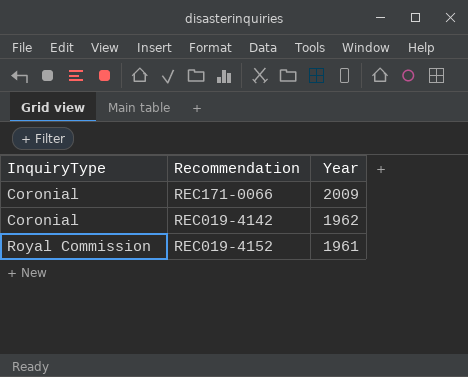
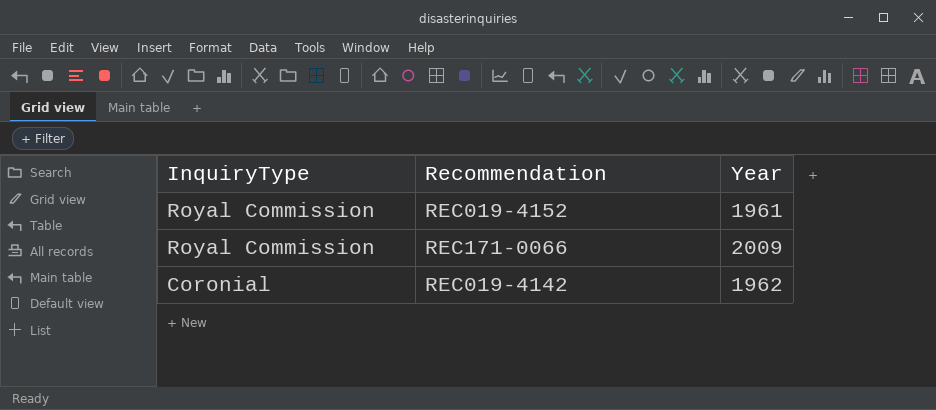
row order: InquiryType ascending -> InquiryType descending
REC171-0066 | InquiryType: Coronial -> Royal Commission

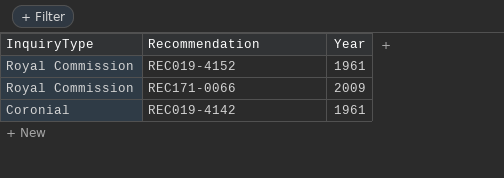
REC019-4142 | Year: 1962 -> 1961

